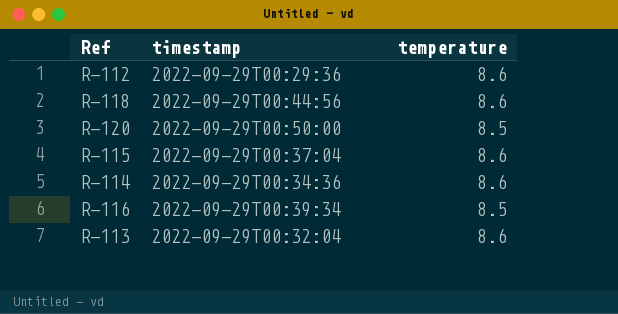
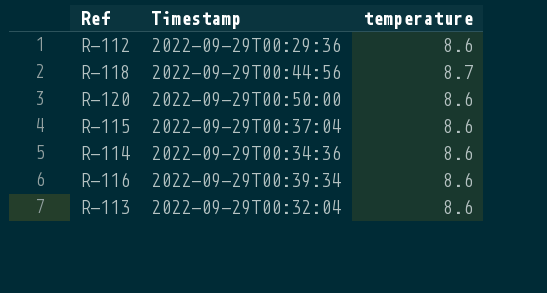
column name: timestamp -> Timestamp
R-118 | temperature: 8.6 -> 8.7
R-120 | temperature: 8.5 -> 8.6
R-116 | temperature: 8.5 -> 8.6

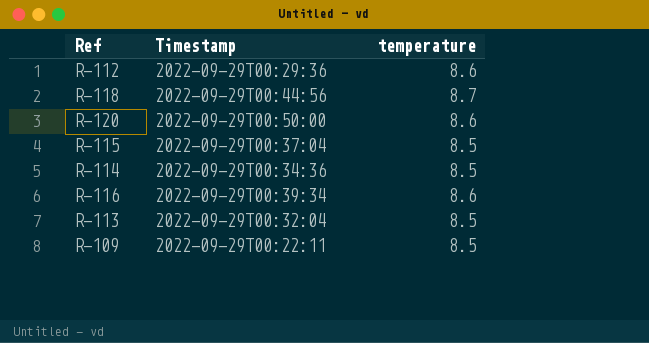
R-115 | temperature: 8.6 -> 8.5
R-114 | temperature: 8.6 -> 8.5
R-113 | temperature: 8.6 -> 8.5
row R-109: none -> 2022-09-29T00:22:11 | 8.5

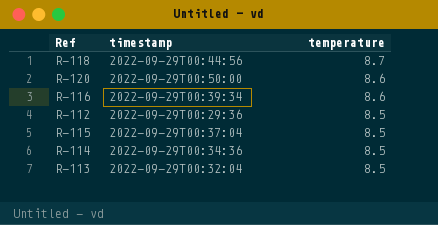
row order: none -> temperature descending
column name: Timestamp -> timestamp
row R-109: 2022-09-29T00:22:11 | 8.5 -> none
R-112 | temperature: 8.6 -> 8.5

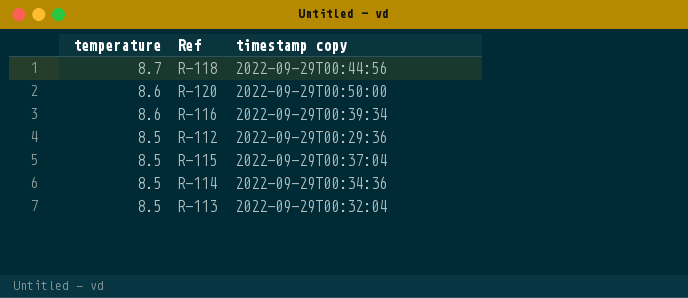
column temperature | position: 3 -> 1
column name: timestamp -> timestamp copy

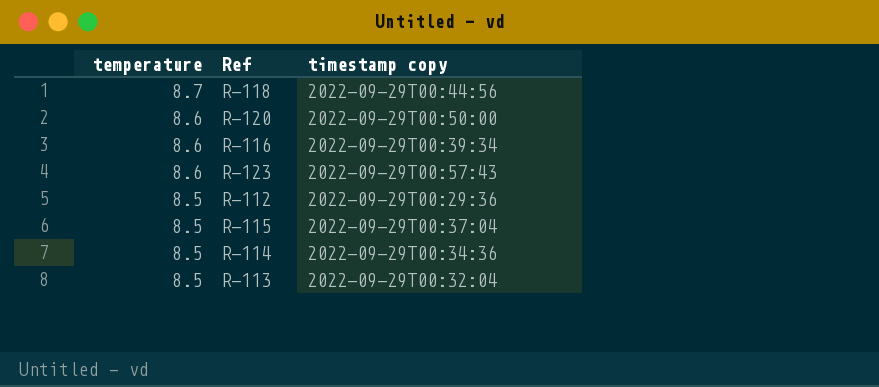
row R-123: none -> 8.6 | 2022-09-29T00:57:43

